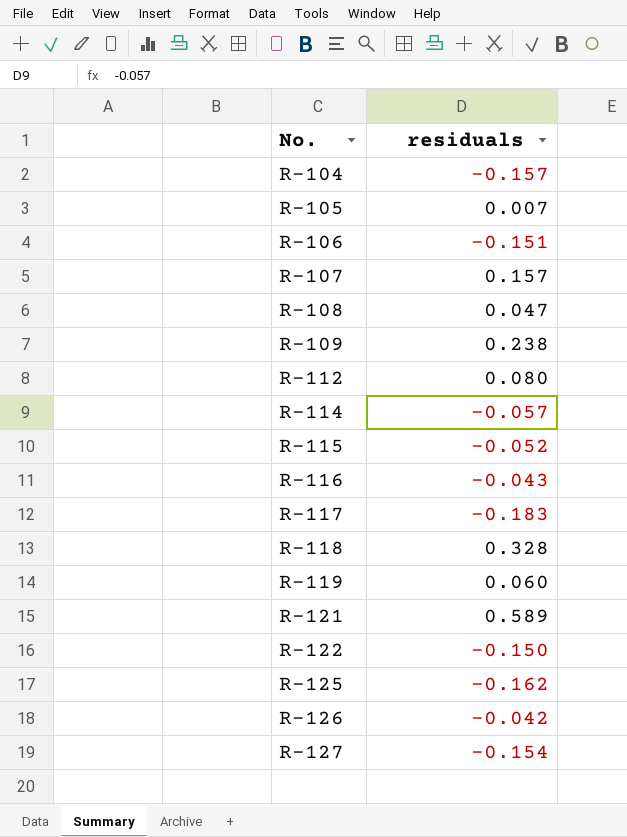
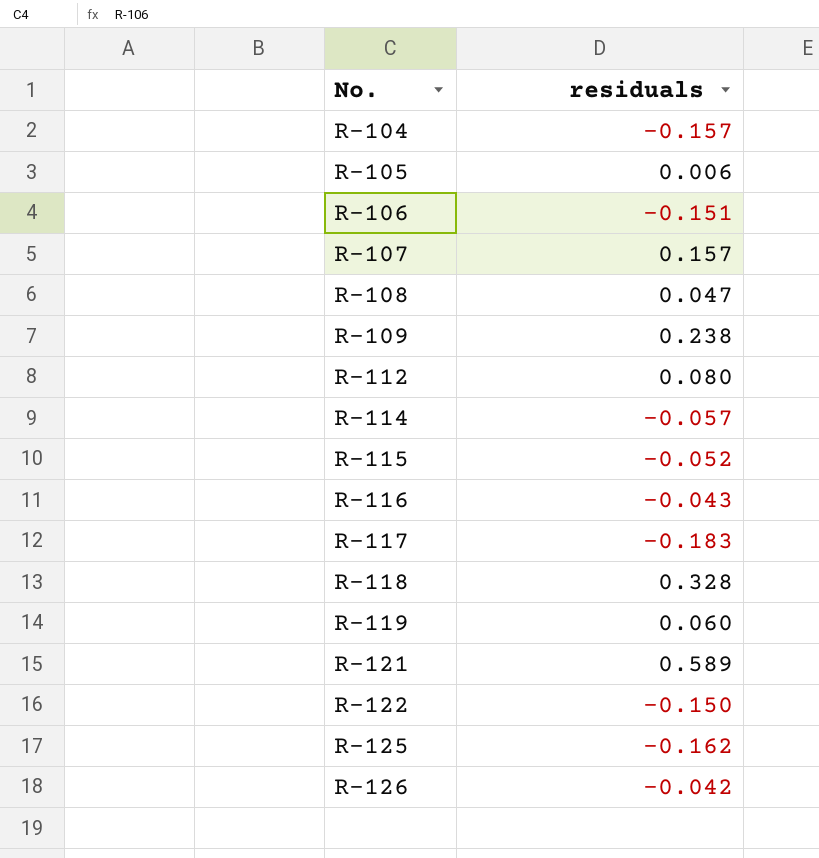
row R-127: -0.154 -> none
R-105 | residuals: 0.007 -> 0.006

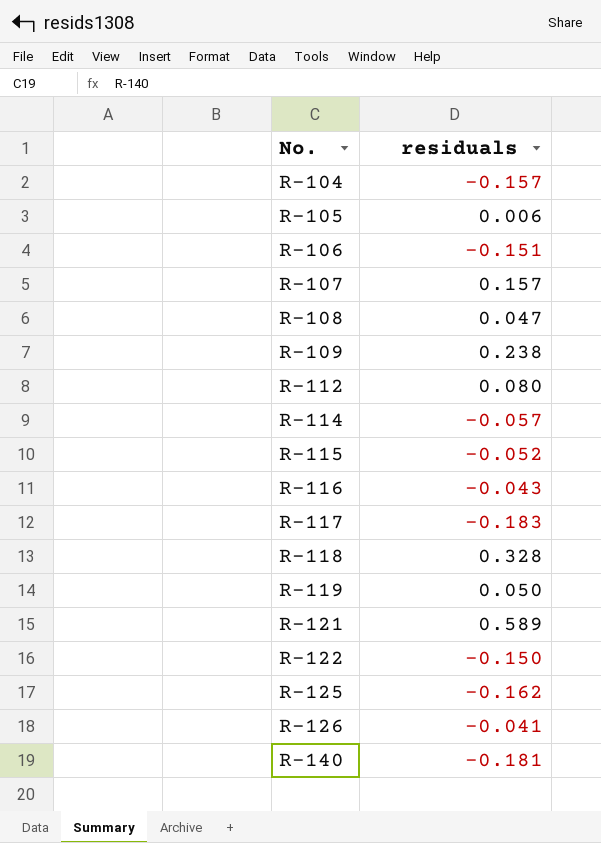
R-119 | residuals: 0.060 -> 0.050
R-126 | residuals: -0.042 -> -0.041
row R-140: none -> -0.181

